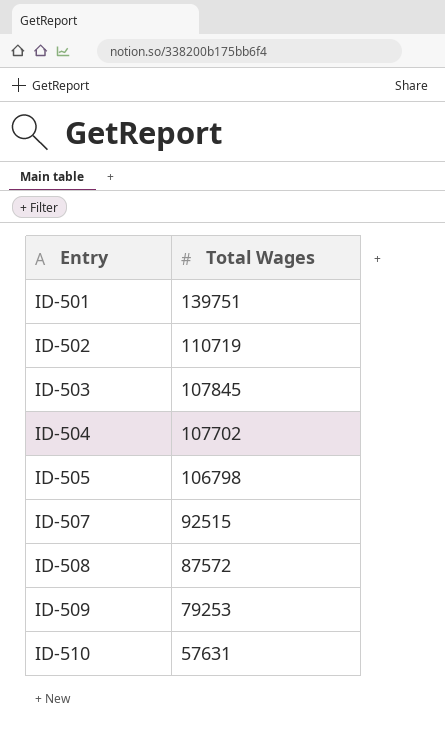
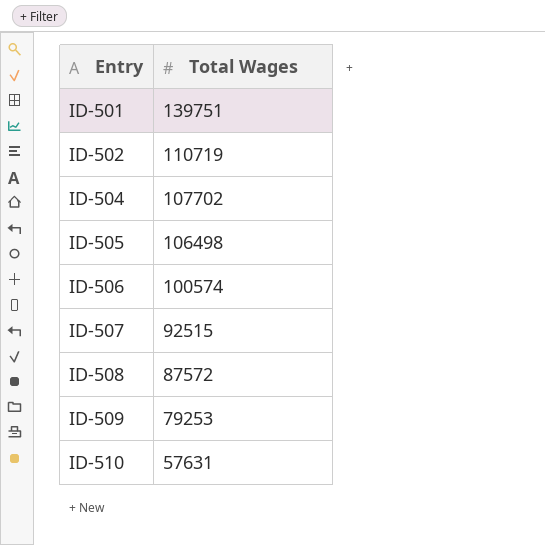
row ID-503: 107845 -> none
ID-505 | Total Wages: 106798 -> 106498
row ID-506: none -> 100574

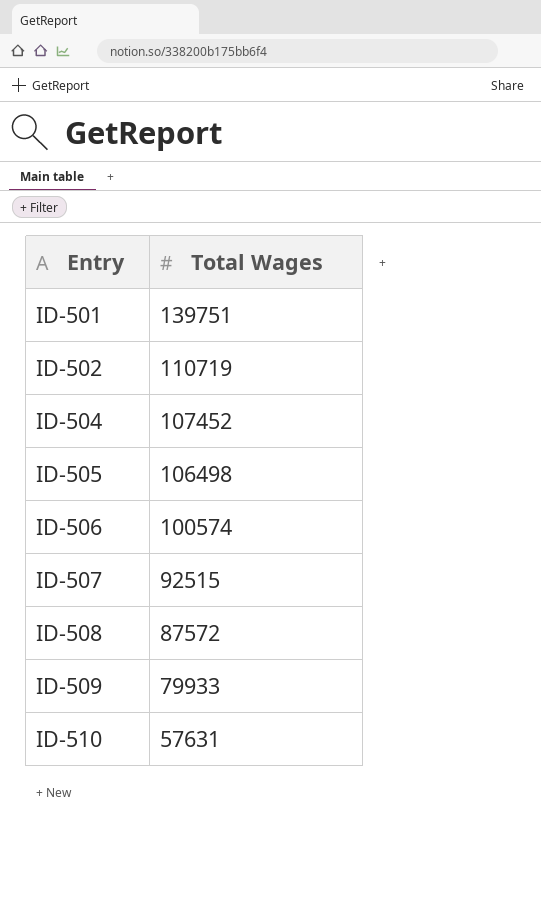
ID-504 | Total Wages: 107702 -> 107452
ID-509 | Total Wages: 79253 -> 79933

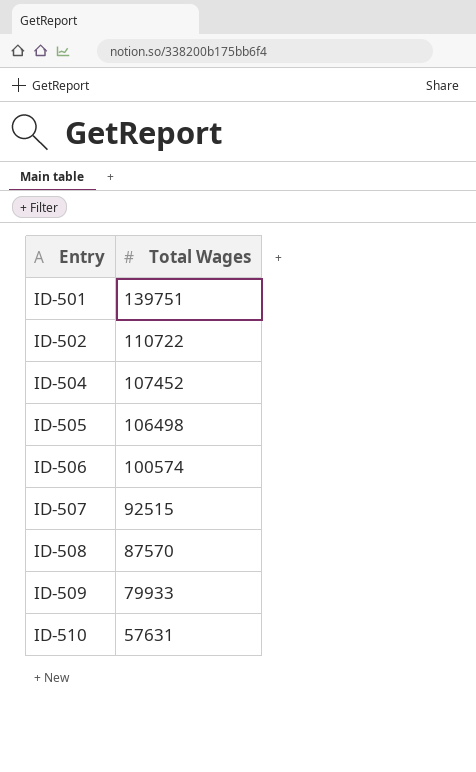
ID-502 | Total Wages: 110719 -> 110722
ID-508 | Total Wages: 87572 -> 87570

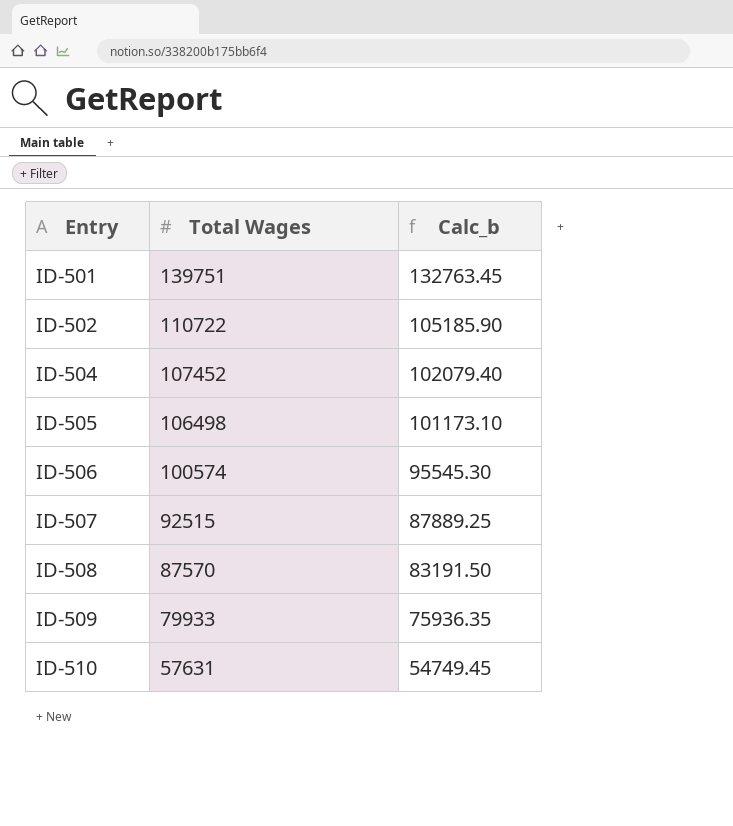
column Calc_b | formula: none -> [Total Wages] * 0.95

